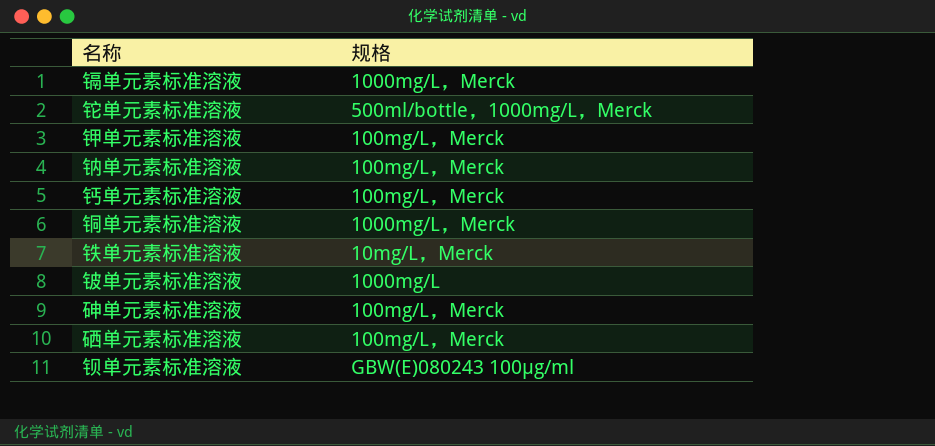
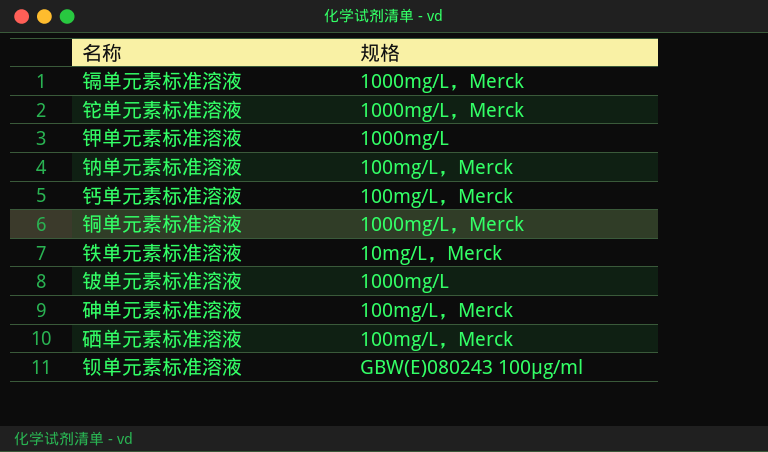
铊单元素标准溶液 | 规格: 500ml/bottle，1000mg/L，Merck -> 1000mg/L，Merck
钾单元素标准溶液 | 规格: 100mg/L，Merck -> 1000mg/L

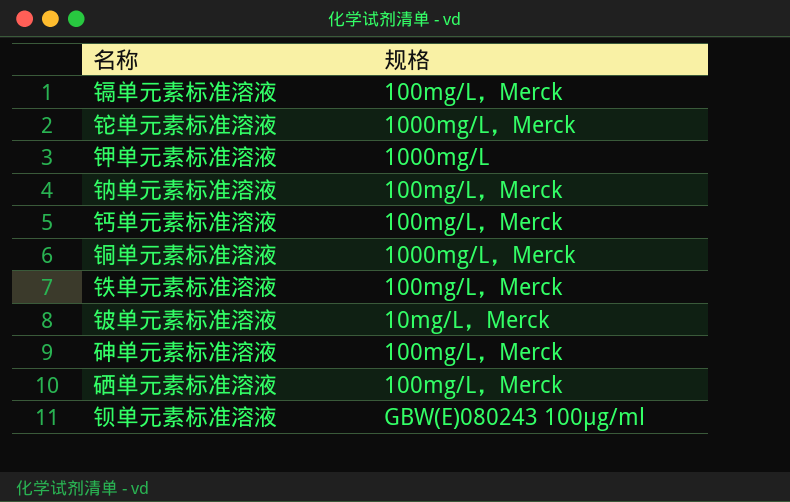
镉单元素标准溶液 | 规格: 1000mg/L，Merck -> 100mg/L，Merck
铁单元素标准溶液 | 规格: 10mg/L，Merck -> 100mg/L，Merck
铍单元素标准溶液 | 规格: 1000mg/L -> 10mg/L，Merck

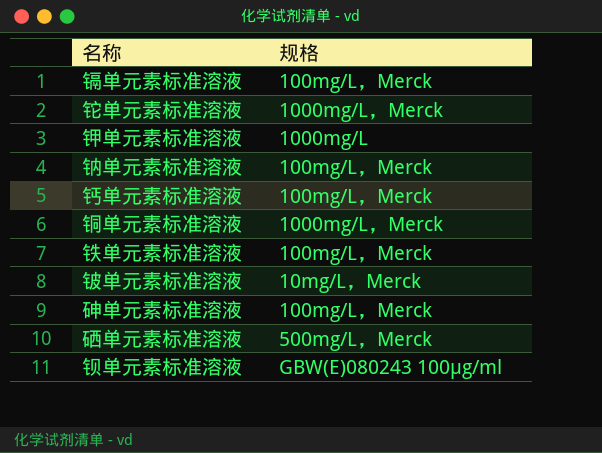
硒单元素标准溶液 | 规格: 100mg/L，Merck -> 500mg/L，Merck

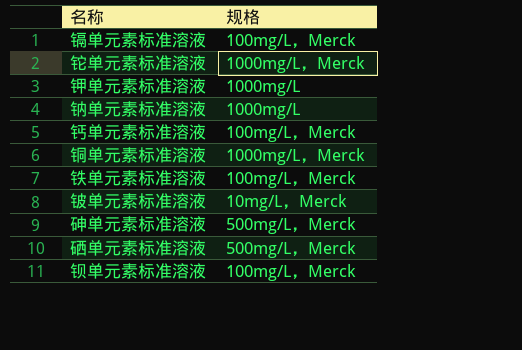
钠单元素标准溶液 | 规格: 100mg/L，Merck -> 1000mg/L
砷单元素标准溶液 | 规格: 100mg/L，Merck -> 500mg/L，Merck
钡单元素标准溶液 | 规格: GBW(E)080243 100μg/ml -> 100mg/L，Merck

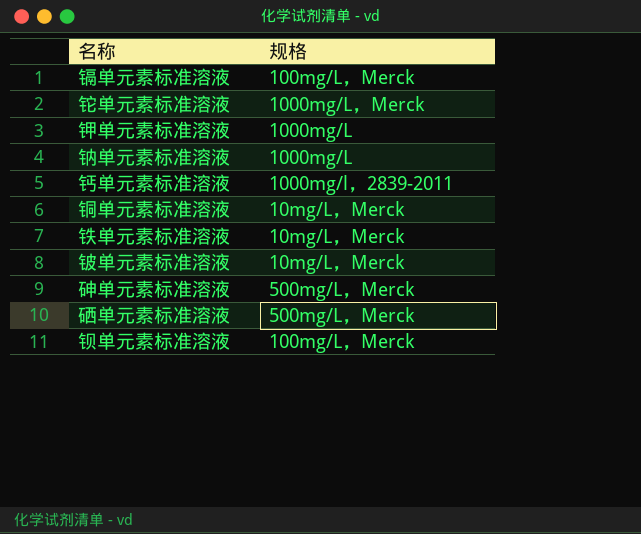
钙单元素标准溶液 | 规格: 100mg/L，Merck -> 1000mg/l，2839-2011
铜单元素标准溶液 | 规格: 1000mg/L，Merck -> 10mg/L，Merck
铁单元素标准溶液 | 规格: 100mg/L，Merck -> 10mg/L，Merck

